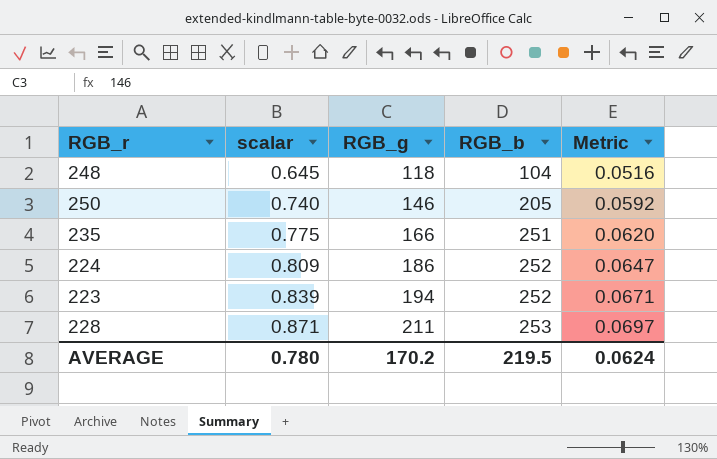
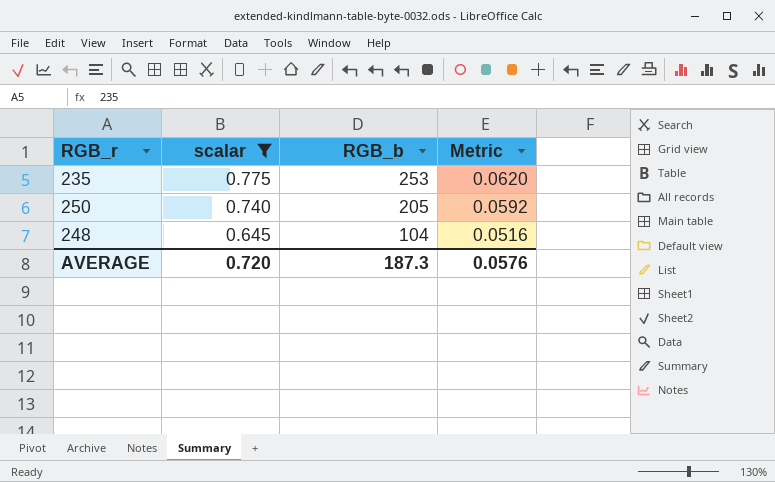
filter: none -> scalar <= 0.775
row order: scalar ascending -> scalar descending
column RGB_g | position: 3 -> none
235 | RGB_b: 251 -> 253
AVERAGE | scalar: 0.780 -> 0.720
AVERAGE | RGB_b: 219.5 -> 187.3
AVERAGE | Metric: 0.0624 -> 0.0576

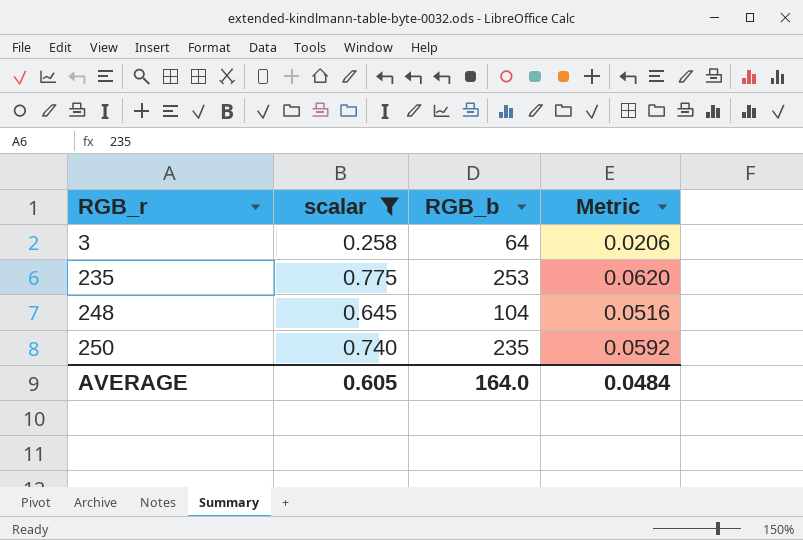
row order: scalar descending -> RGB_r ascending
row 3: none -> 0.258 | 64 | 0.0206
250 | RGB_b: 205 -> 235
AVERAGE | scalar: 0.720 -> 0.605
AVERAGE | RGB_b: 187.3 -> 164.0
AVERAGE | Metric: 0.0576 -> 0.0484

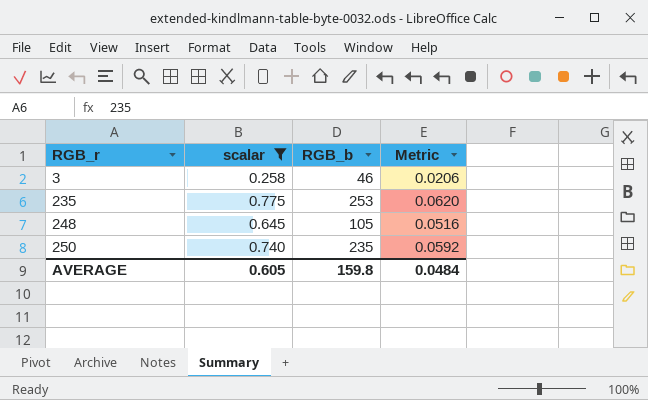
3 | RGB_b: 64 -> 46
248 | RGB_b: 104 -> 105
AVERAGE | RGB_b: 164.0 -> 159.8

